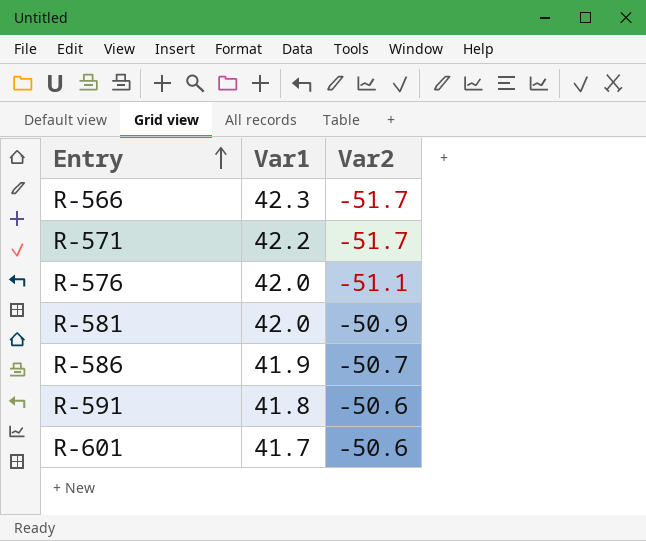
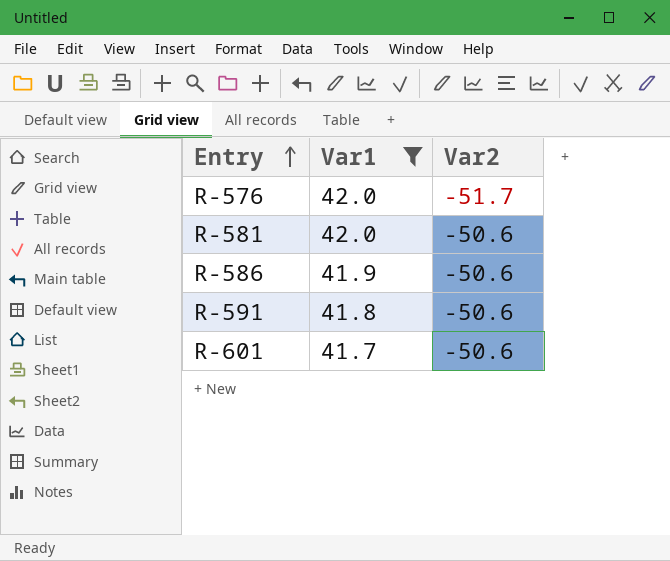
filter: none -> Var1 <= 42.0
R-576 | Var2: -51.1 -> -51.7
R-581 | Var2: -50.9 -> -50.6
R-586 | Var2: -50.7 -> -50.6

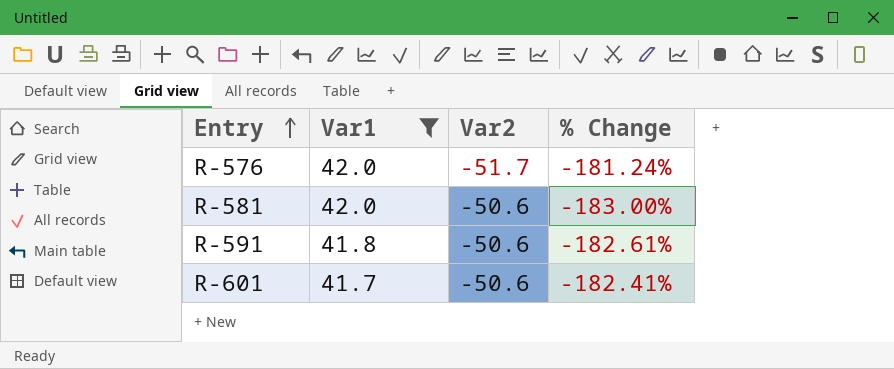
column % Change | formula: none -> ([Var1] - [Var2]) / [Var2]
row R-586: 41.9 | -50.6 -> none

